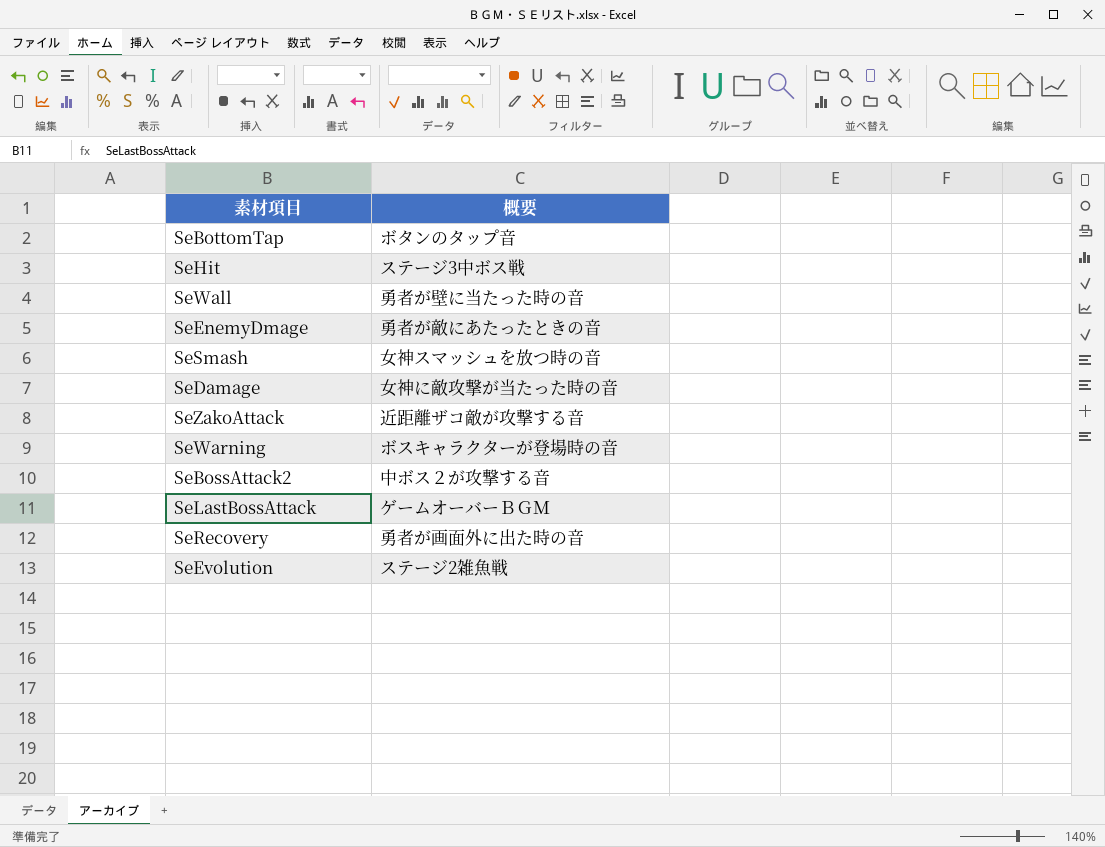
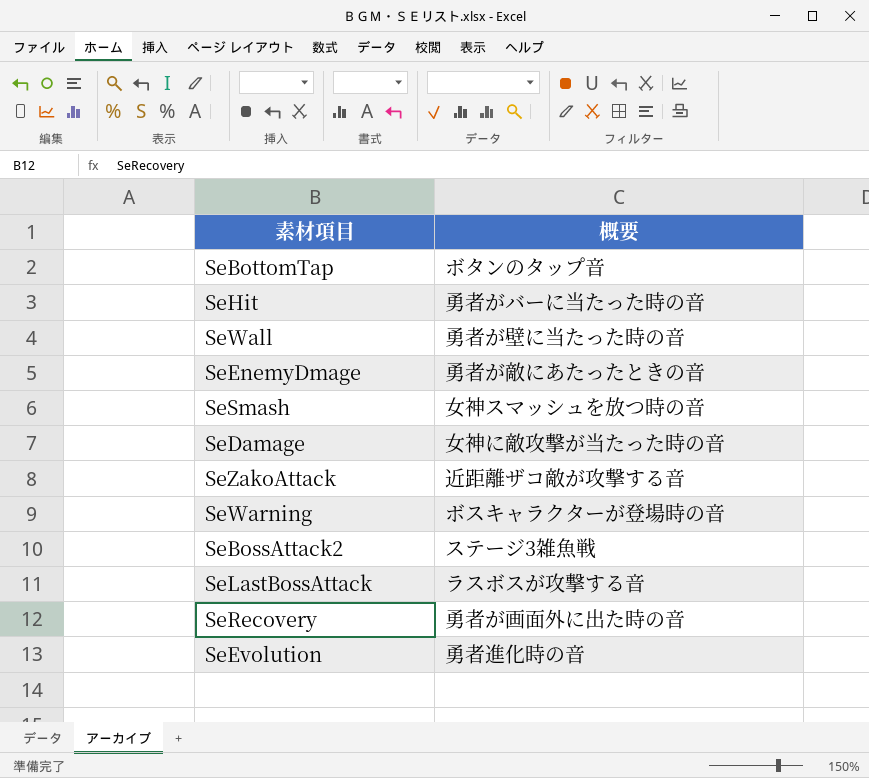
SeHit | 概要: ステージ3中ボス戦 -> 勇者がバーに当たった時の音
SeBossAttack2 | 概要: 中ボス２が攻撃する音 -> ステージ3雑魚戦
SeLastBossAttack | 概要: ゲームオーバーＢＧＭ -> ラスボスが攻撃する音
SeEvolution | 概要: ステージ2雑魚戦 -> 勇者進化時の音

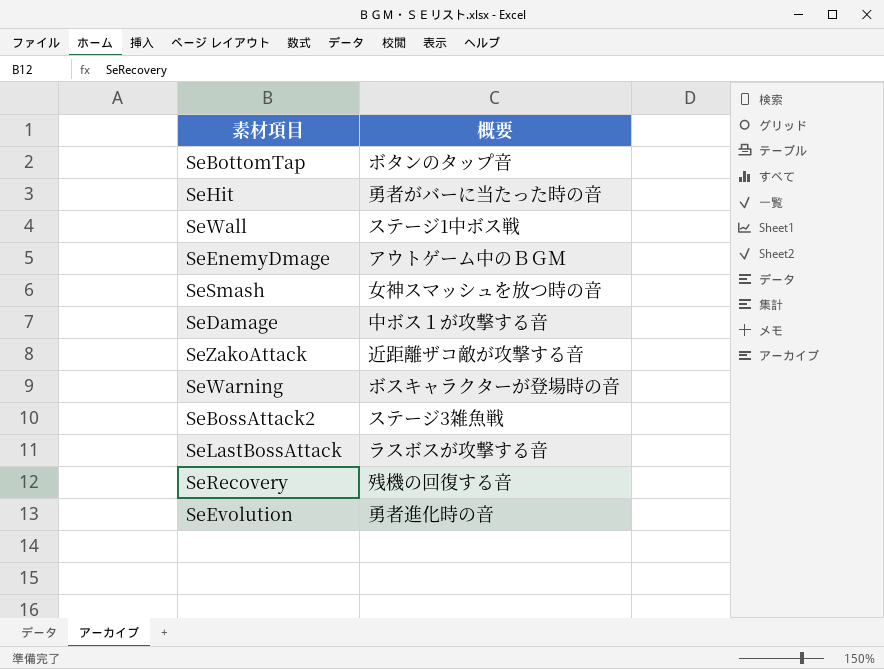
SeWall | 概要: 勇者が壁に当たった時の音 -> ステージ1中ボス戦
SeEnemyDmage | 概要: 勇者が敵にあたったときの音 -> アウトゲーム中のＢＧＭ
SeDamage | 概要: 女神に敵攻撃が当たった時の音 -> 中ボス１が攻撃する音
SeRecovery | 概要: 勇者が画面外に出た時の音 -> 残機の回復する音

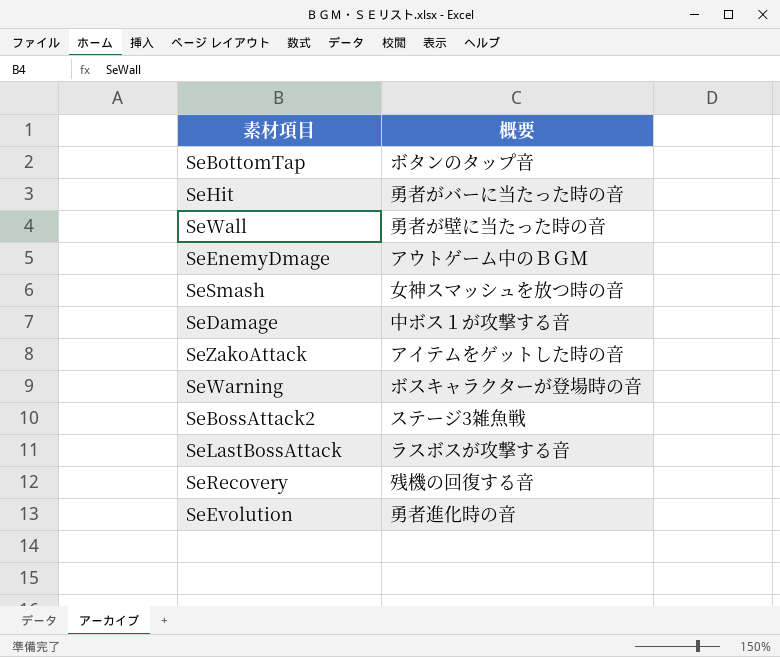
SeWall | 概要: ステージ1中ボス戦 -> 勇者が壁に当たった時の音
SeZakoAttack | 概要: 近距離ザコ敵が攻撃する音 -> アイテムをゲットした時の音

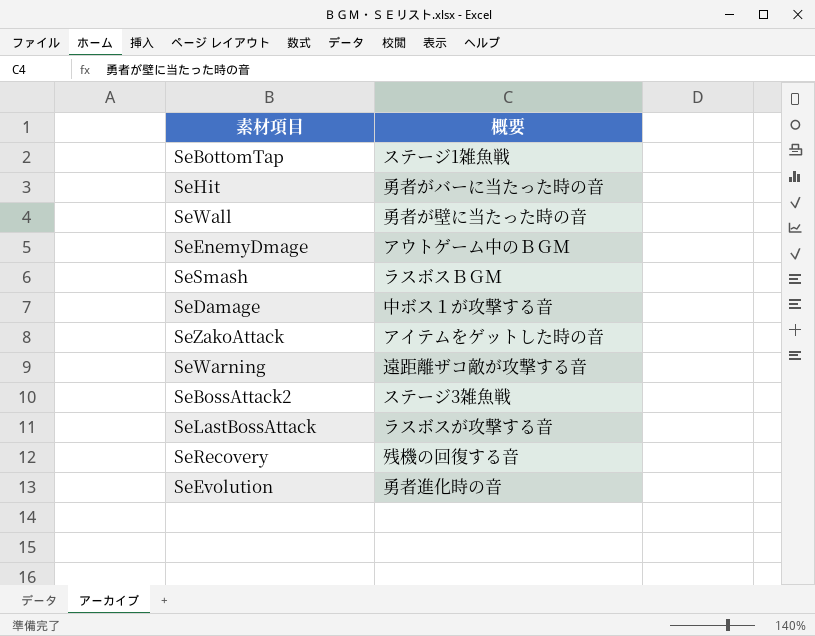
SeBottomTap | 概要: ボタンのタップ音 -> ステージ1雑魚戦
SeSmash | 概要: 女神スマッシュを放つ時の音 -> ラスボスＢＧＭ
SeWarning | 概要: ボスキャラクターが登場時の音 -> 遠距離ザコ敵が攻撃する音

